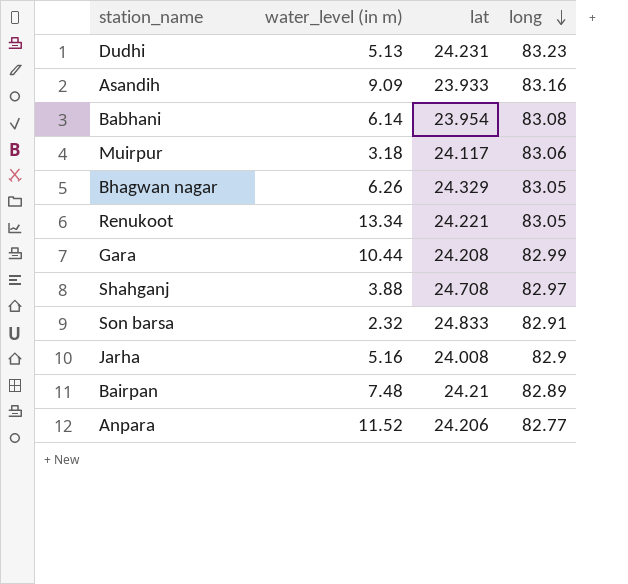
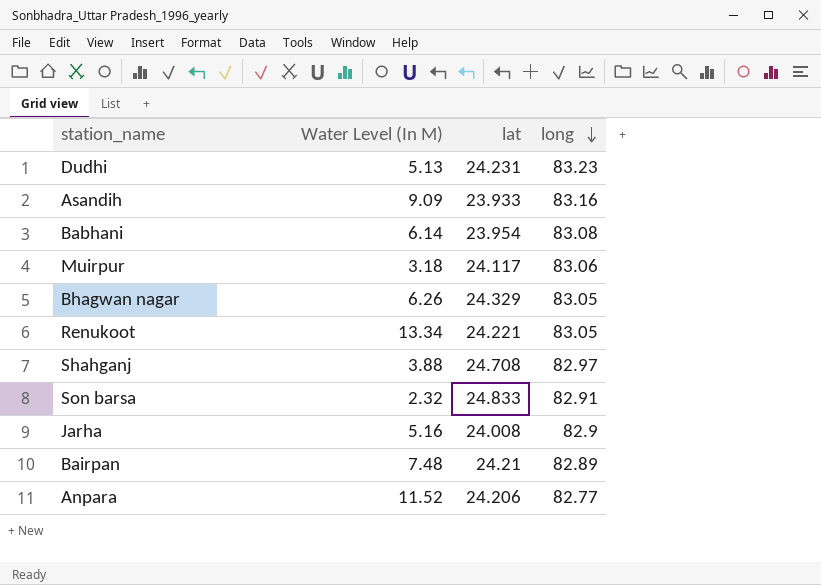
column name: water_level (in m) -> Water Level (In M)
row Gara: 10.44 | 24.208 | 82.99 -> none

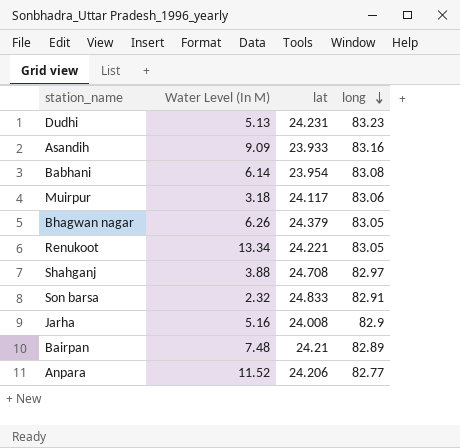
Bhagwan nagar | lat: 24.329 -> 24.379

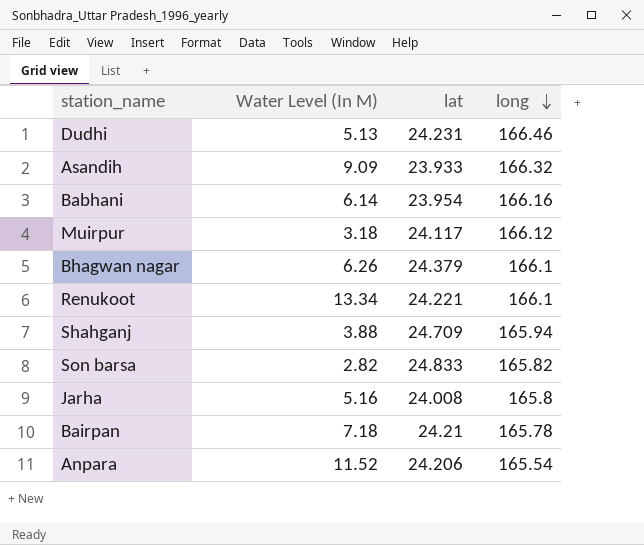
Dudhi | long: 83.23 -> 166.46
Asandih | long: 83.16 -> 166.32
Babhani | long: 83.08 -> 166.16
Muirpur | long: 83.06 -> 166.12
Bhagwan nagar | long: 83.05 -> 166.1
Renukoot | long: 83.05 -> 166.1
Shahganj | lat: 24.708 -> 24.709
Shahganj | long: 82.97 -> 165.94
Son barsa | Water Level (In M): 2.32 -> 2.82
Son barsa | long: 82.91 -> 165.82
Jarha | long: 82.9 -> 165.8
Bairpan | Water Level (In M): 7.48 -> 7.18
Bairpan | long: 82.89 -> 165.78
Anpara | long: 82.77 -> 165.54

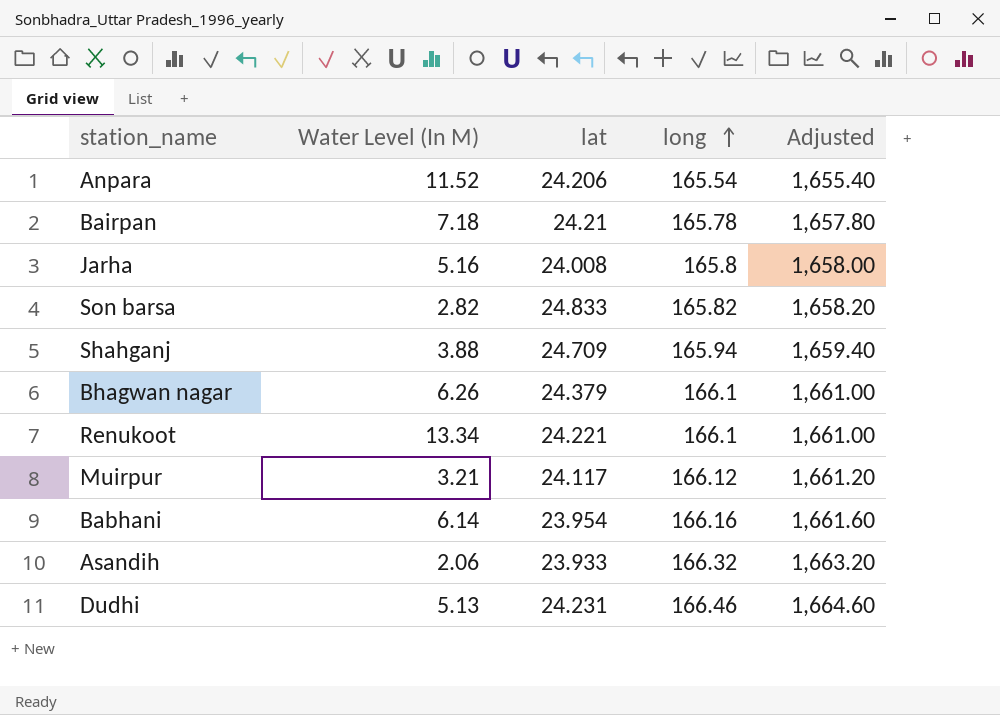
row order: long descending -> long ascending
column Adjusted | formula: none -> [long] * 10
Muirpur | Water Level (In M): 3.18 -> 3.21
Asandih | Water Level (In M): 9.09 -> 2.06

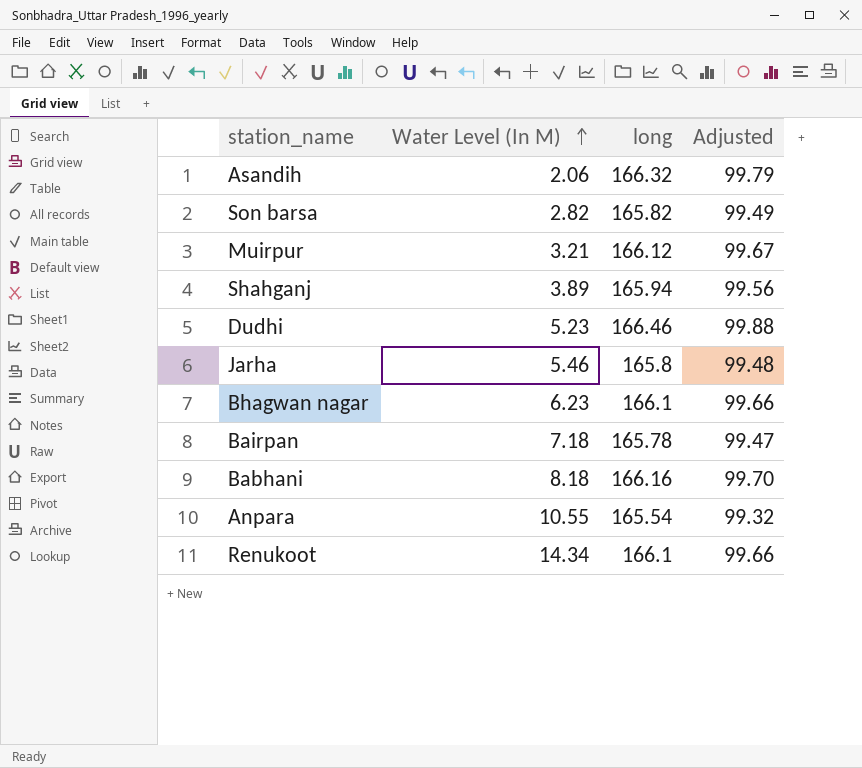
row order: long ascending -> Water Level (In M) ascending
column lat | position: 3 -> none
column Adjusted | formula: [long] * 10 -> [long] * 0.6
Shahganj | Water Level (In M): 3.88 -> 3.89
Dudhi | Water Level (In M): 5.13 -> 5.23
Jarha | Water Level (In M): 5.16 -> 5.46
Bhagwan nagar | Water Level (In M): 6.26 -> 6.23
Babhani | Water Level (In M): 6.14 -> 8.18
Anpara | Water Level (In M): 11.52 -> 10.55
Renukoot | Water Level (In M): 13.34 -> 14.34

